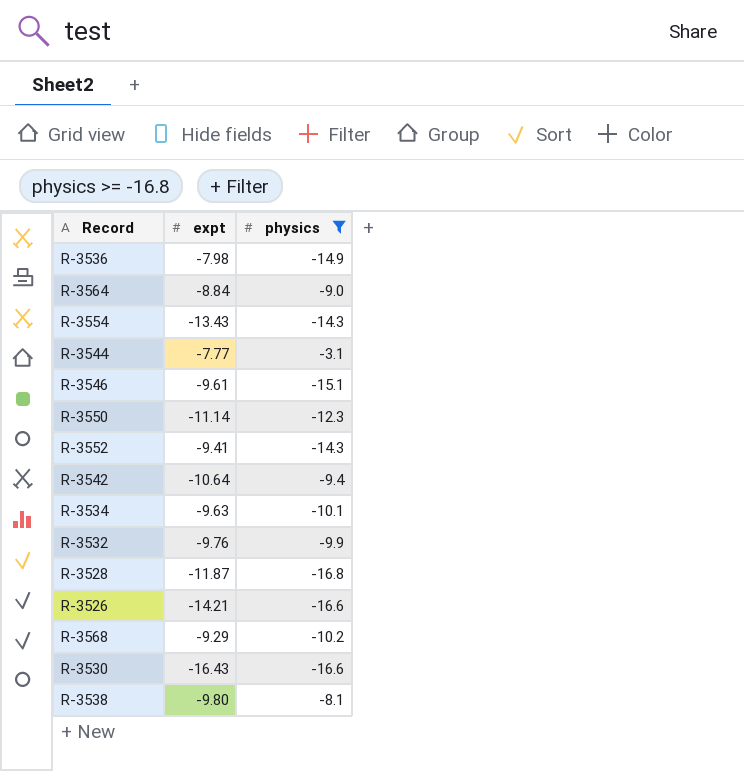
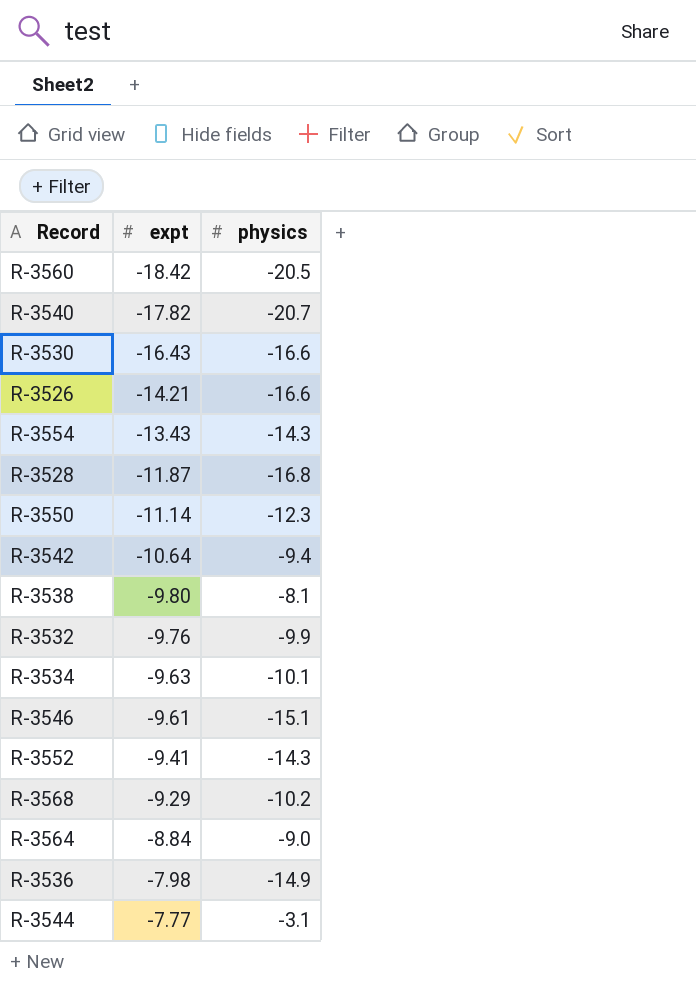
filter: physics >= -16.8 -> none
row order: none -> expt ascending

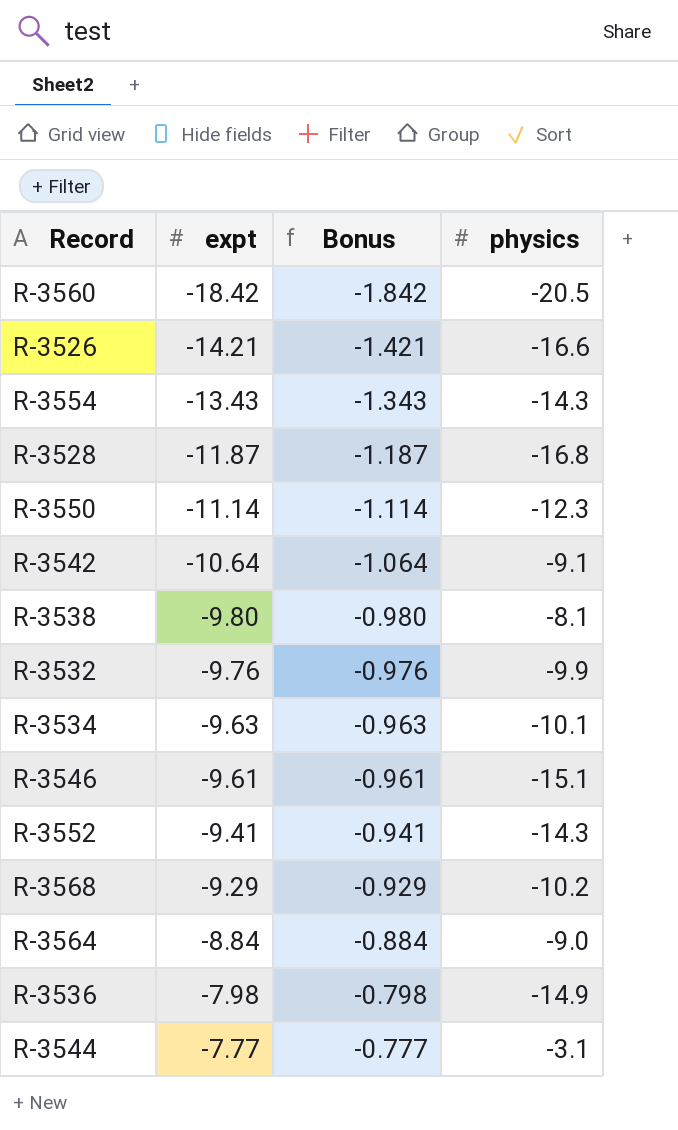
column Bonus | formula: none -> [expt] * 0.1
row R-3540: -17.82 | -20.7 -> none
row R-3530: -16.43 | -16.6 -> none
R-3542 | physics: -9.4 -> -9.1

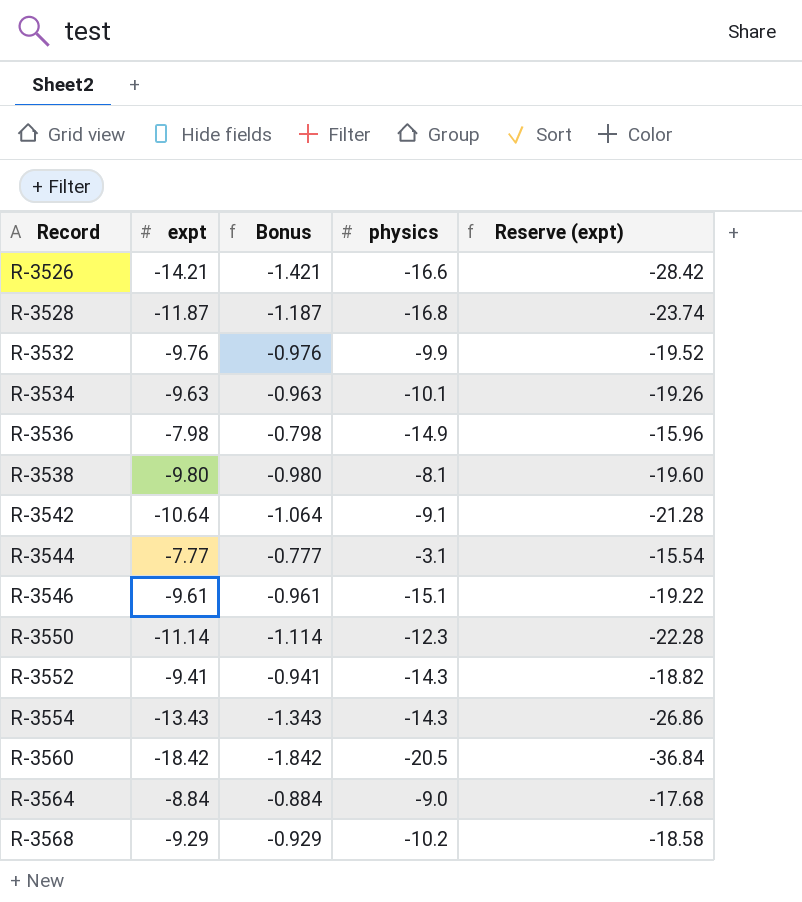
row order: expt ascending -> Record ascending
column Reserve (expt) | formula: none -> [expt] * 2

